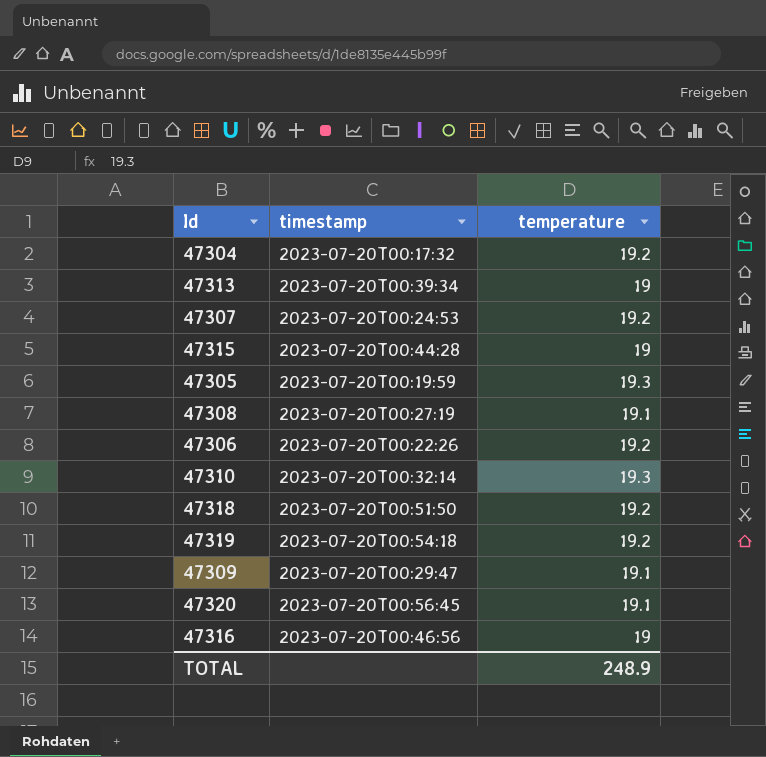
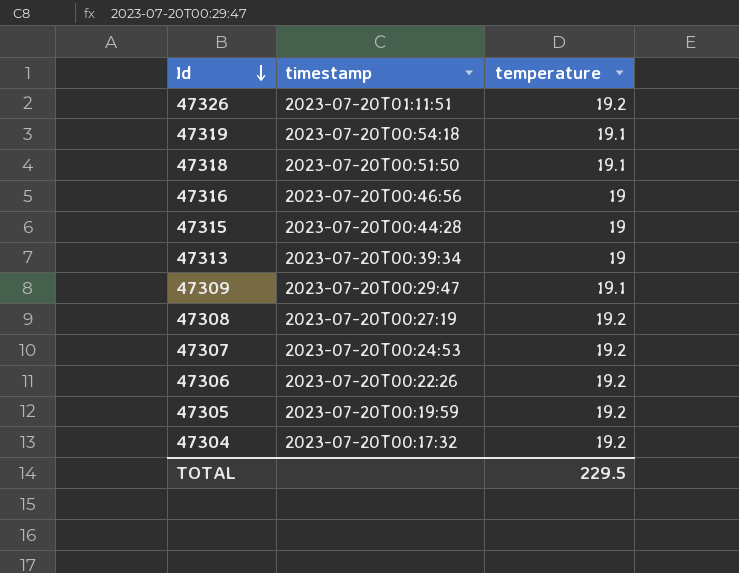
row order: none -> Id descending
row 47310: 2023-07-20T00:32:14 | 19.3 -> none
row 47320: 2023-07-20T00:56:45 | 19.1 -> none
row 47326: none -> 2023-07-20T01:11:51 | 19.2
47319 | temperature: 19.2 -> 19.1
47318 | temperature: 19.2 -> 19.1
47308 | temperature: 19.1 -> 19.2
47305 | temperature: 19.3 -> 19.2
TOTAL | temperature: 248.9 -> 229.5

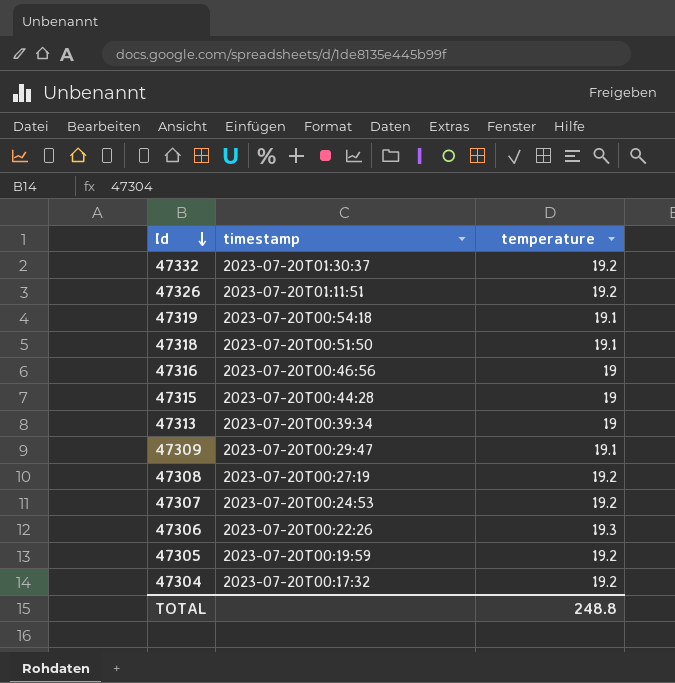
row 47332: none -> 2023-07-20T01:30:37 | 19.2
47306 | temperature: 19.2 -> 19.3
TOTAL | temperature: 229.5 -> 248.8

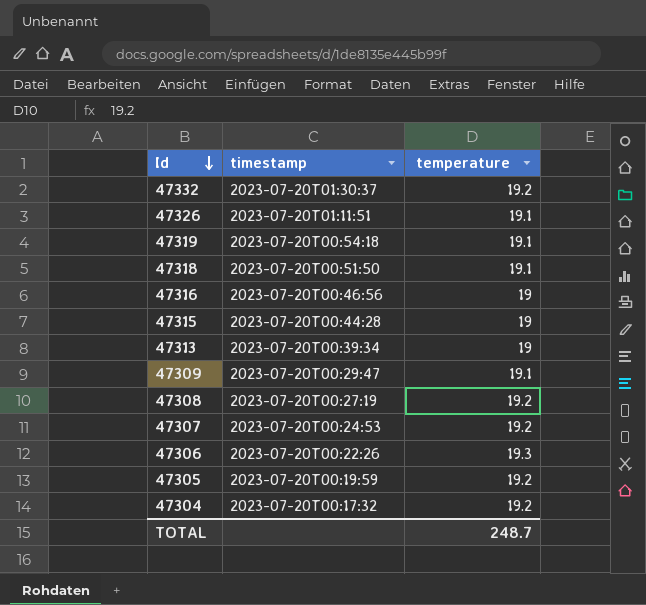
47326 | temperature: 19.2 -> 19.1
TOTAL | temperature: 248.8 -> 248.7

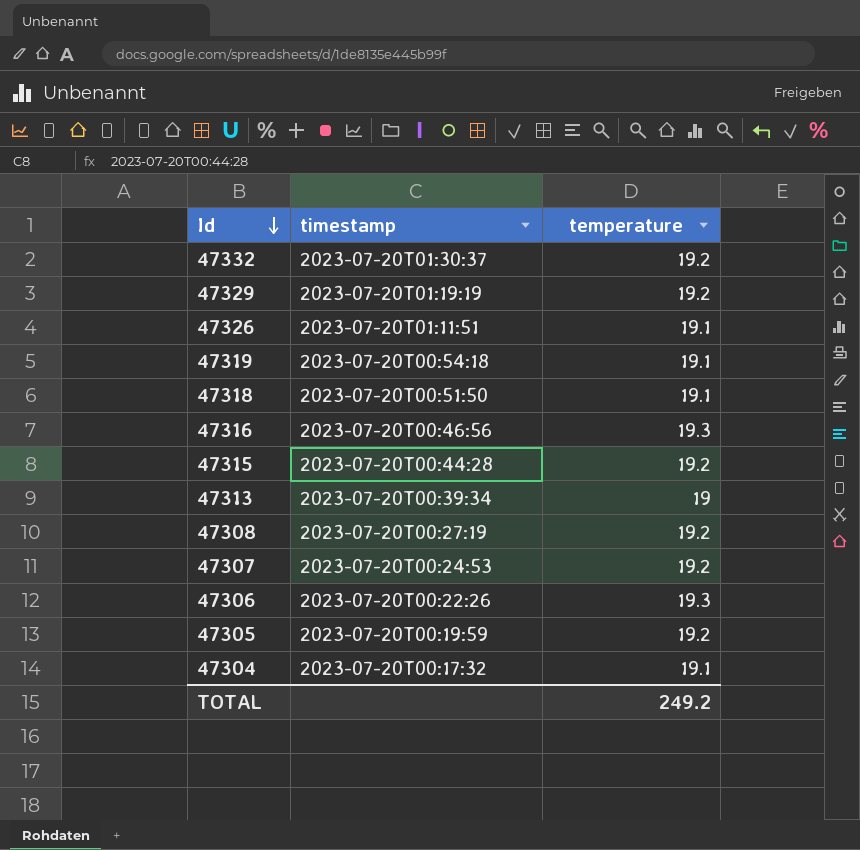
row 47309: 2023-07-20T00:29:47 | 19.1 -> none
row 47329: none -> 2023-07-20T01:19:19 | 19.2
47316 | temperature: 19 -> 19.3
47315 | temperature: 19 -> 19.2
47304 | temperature: 19.2 -> 19.1
TOTAL | temperature: 248.7 -> 249.2

